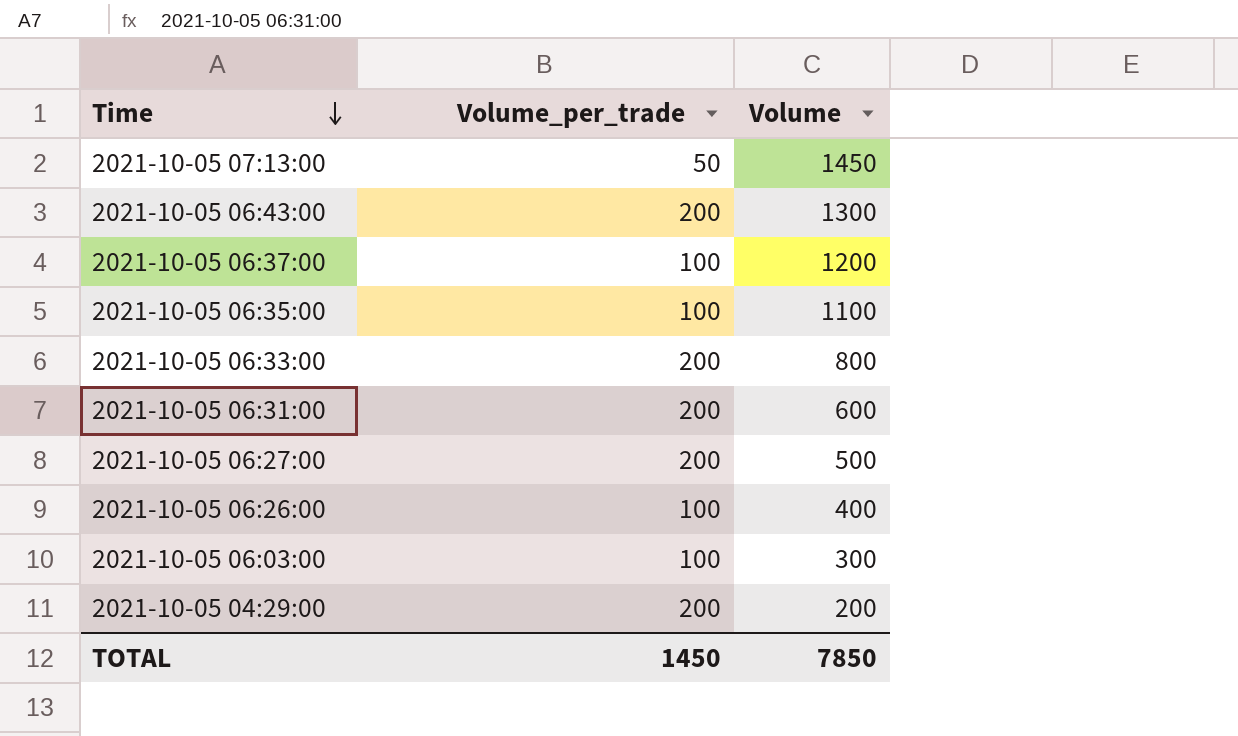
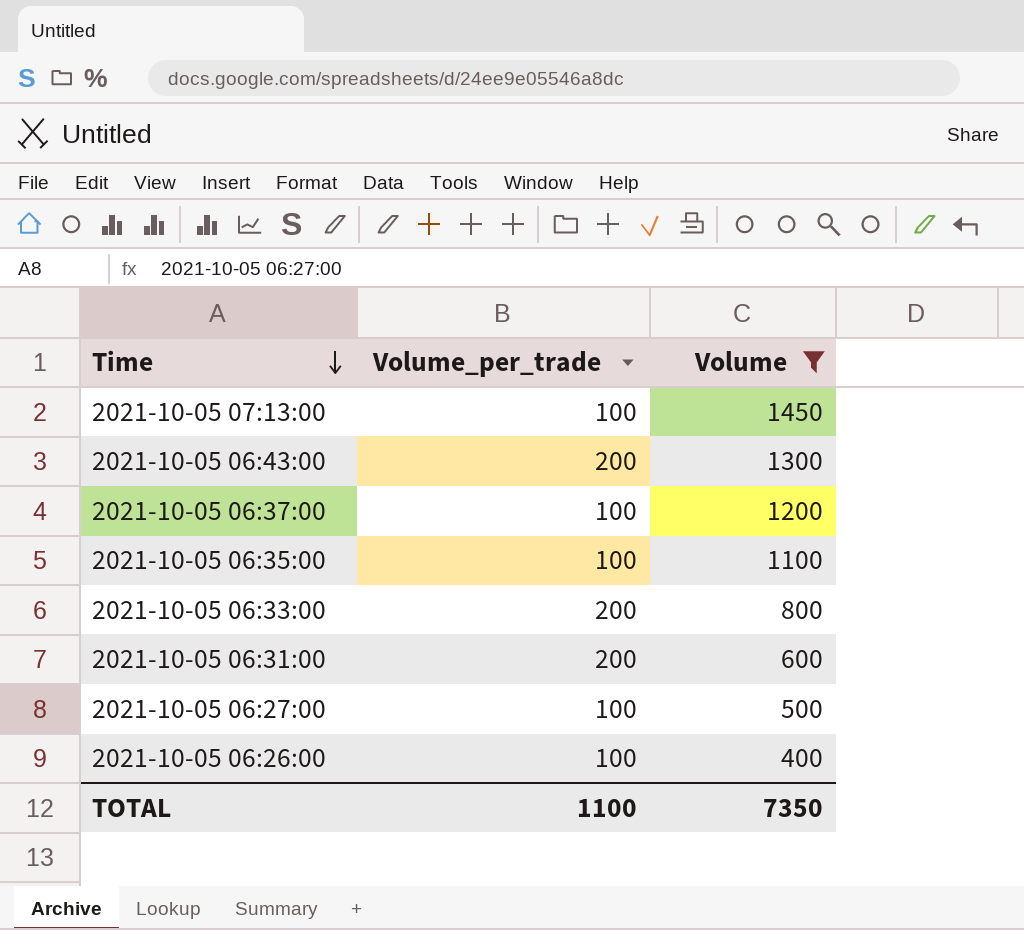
filter: none -> Volume >= 400
2021-10-05 07:13:00 | Volume_per_trade: 50 -> 100
2021-10-05 06:27:00 | Volume_per_trade: 200 -> 100
TOTAL | Volume_per_trade: 1450 -> 1100
TOTAL | Volume: 7850 -> 7350

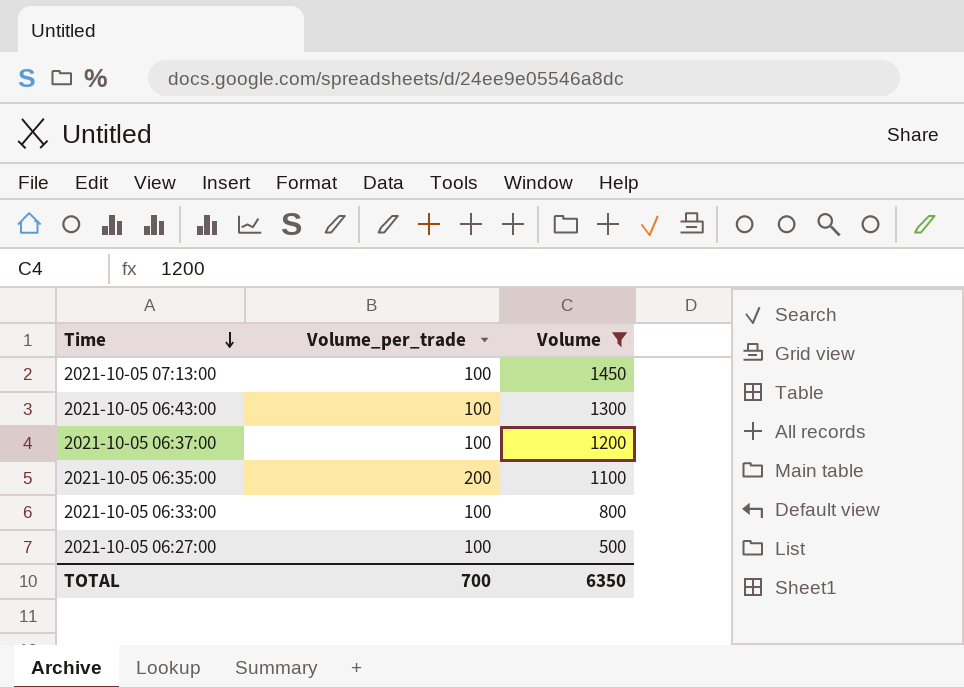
row 2021-10-05 06:31:00: 200 | 600 -> none
row 2021-10-05 06:26:00: 100 | 400 -> none
2021-10-05 06:43:00 | Volume_per_trade: 200 -> 100
2021-10-05 06:35:00 | Volume_per_trade: 100 -> 200
2021-10-05 06:33:00 | Volume_per_trade: 200 -> 100
TOTAL | Volume_per_trade: 1100 -> 700
TOTAL | Volume: 7350 -> 6350

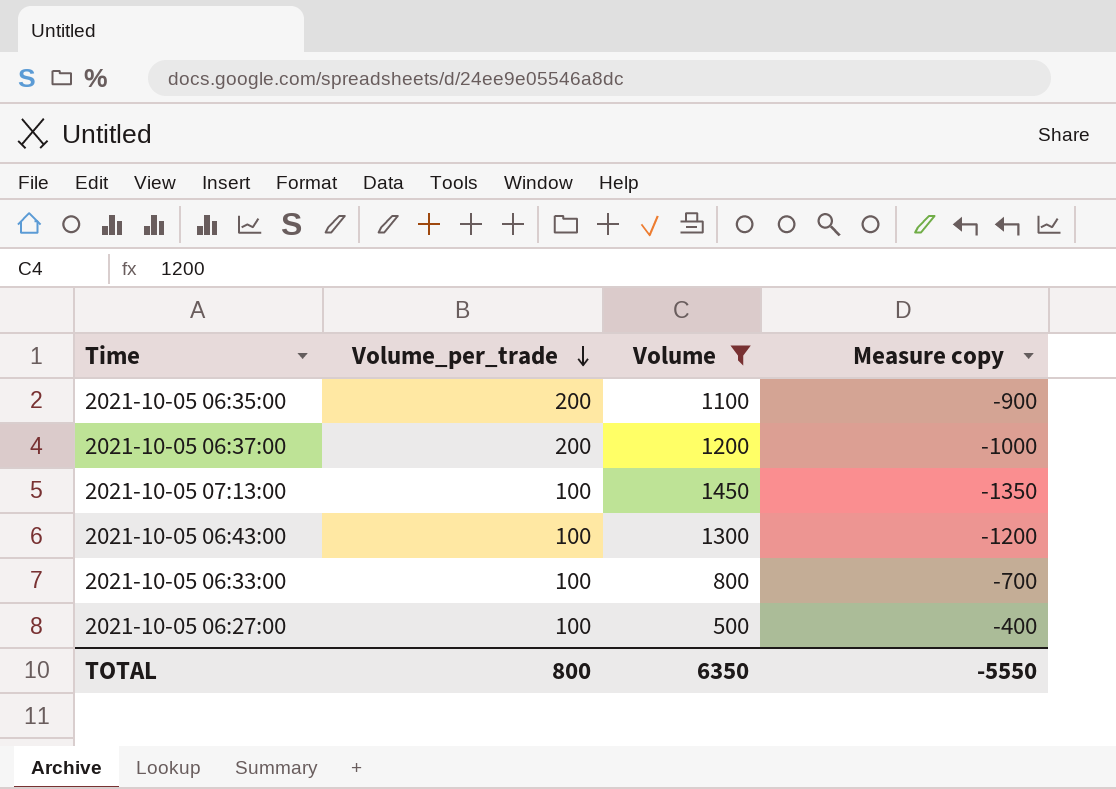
row order: Time descending -> Volume_per_trade descending
column Measure copy | formula: none -> [Volume_per_trade] - [Volume]
2021-10-05 06:37:00 | Volume_per_trade: 100 -> 200
TOTAL | Volume_per_trade: 700 -> 800

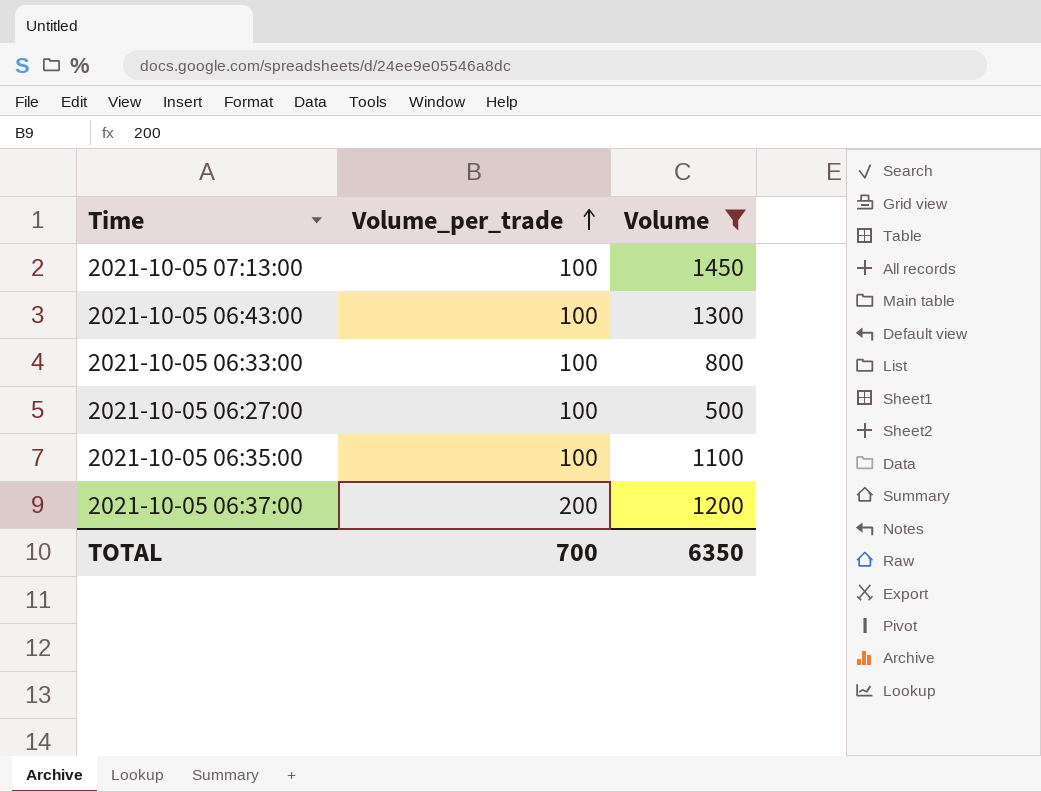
row order: Volume_per_trade descending -> Volume_per_trade ascending
column Measure copy | formula: [Volume_per_trade] - [Volume] -> none
2021-10-05 06:35:00 | Volume_per_trade: 200 -> 100
TOTAL | Volume_per_trade: 800 -> 700

